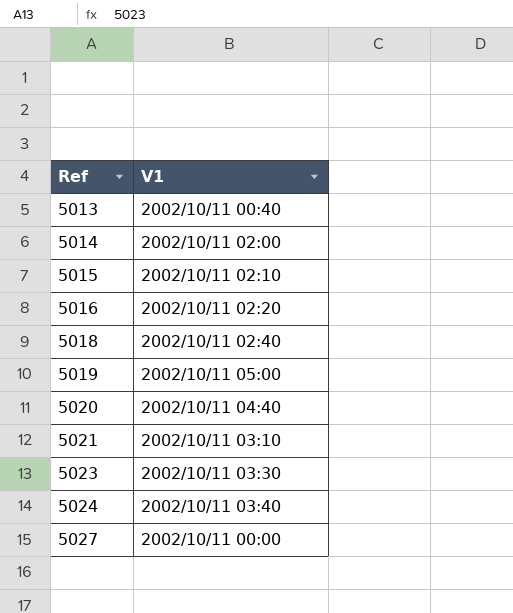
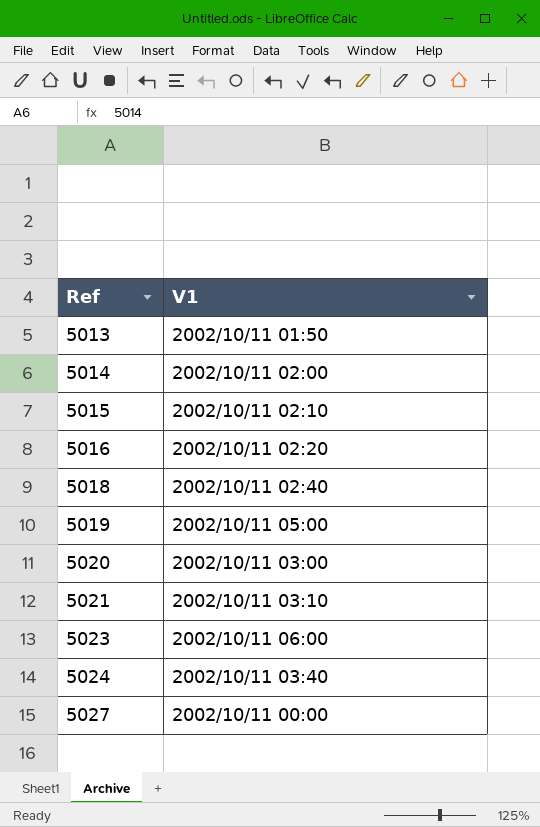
5013 | V1: 2002/10/11 00:40 -> 2002/10/11 01:50
5020 | V1: 2002/10/11 04:40 -> 2002/10/11 03:00
5023 | V1: 2002/10/11 03:30 -> 2002/10/11 06:00

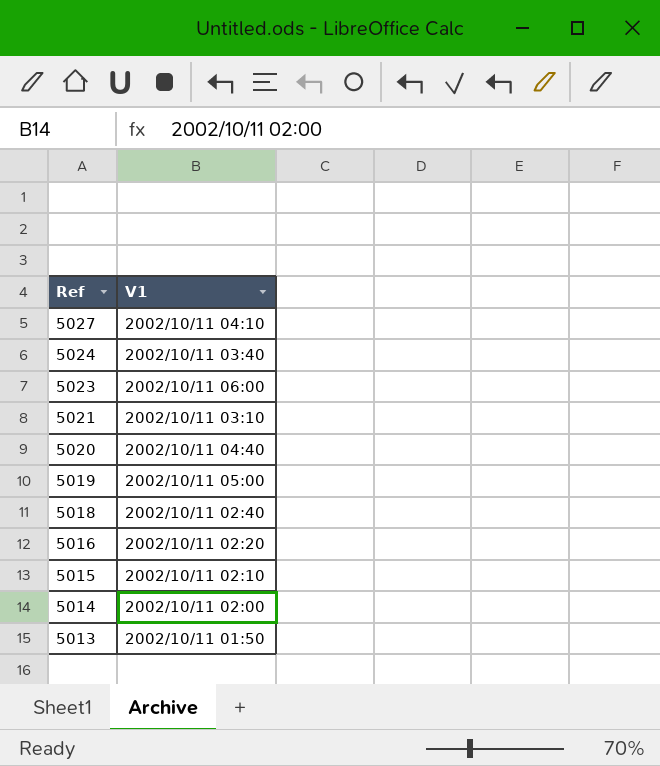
row order: Ref ascending -> Ref descending
5027 | V1: 2002/10/11 00:00 -> 2002/10/11 04:10
5020 | V1: 2002/10/11 03:00 -> 2002/10/11 04:40

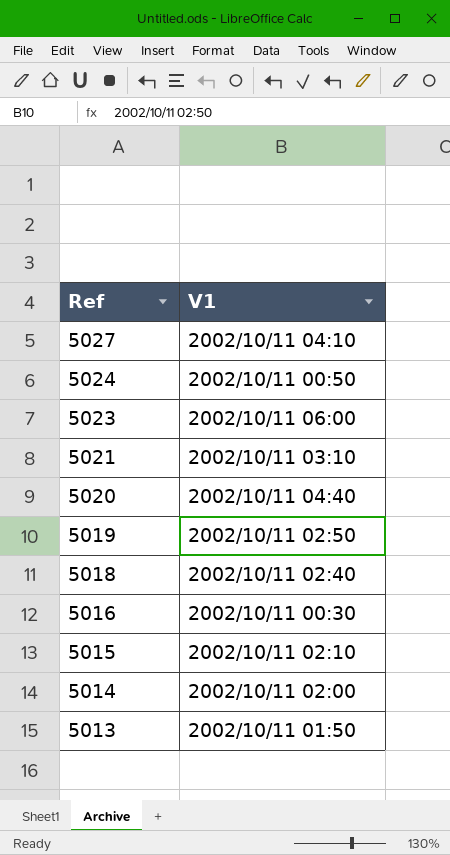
5024 | V1: 2002/10/11 03:40 -> 2002/10/11 00:50
5019 | V1: 2002/10/11 05:00 -> 2002/10/11 02:50
5016 | V1: 2002/10/11 02:20 -> 2002/10/11 00:30

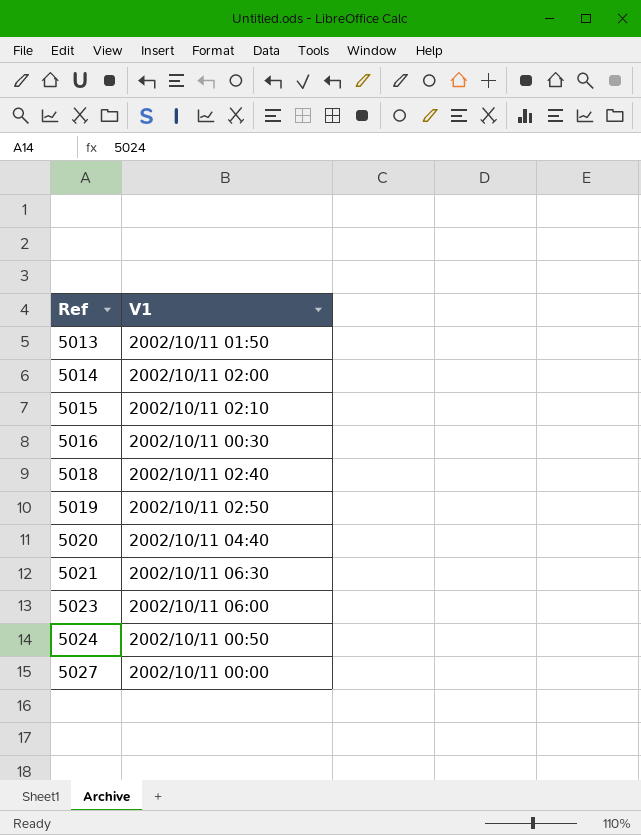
row order: Ref descending -> Ref ascending
5021 | V1: 2002/10/11 03:10 -> 2002/10/11 06:30
5027 | V1: 2002/10/11 04:10 -> 2002/10/11 00:00

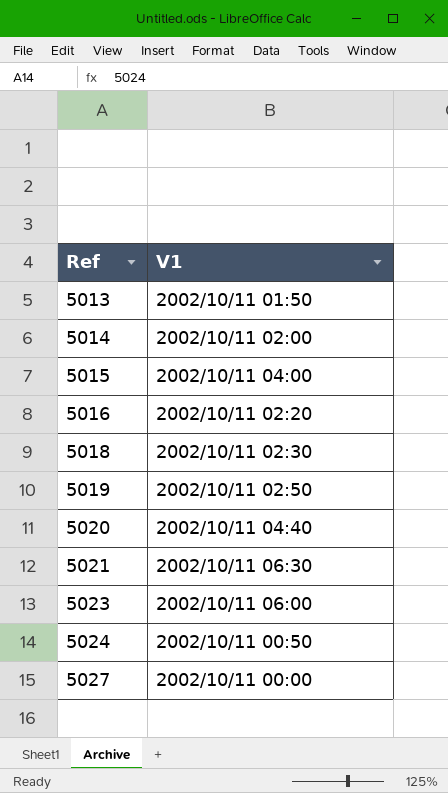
5015 | V1: 2002/10/11 02:10 -> 2002/10/11 04:00
5016 | V1: 2002/10/11 00:30 -> 2002/10/11 02:20
5018 | V1: 2002/10/11 02:40 -> 2002/10/11 02:30

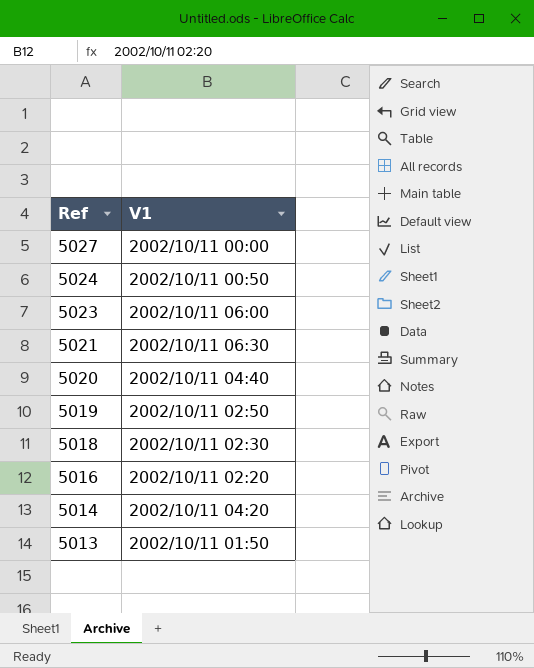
row order: Ref ascending -> Ref descending
row 5015: 2002/10/11 04:00 -> none
5014 | V1: 2002/10/11 02:00 -> 2002/10/11 04:20

